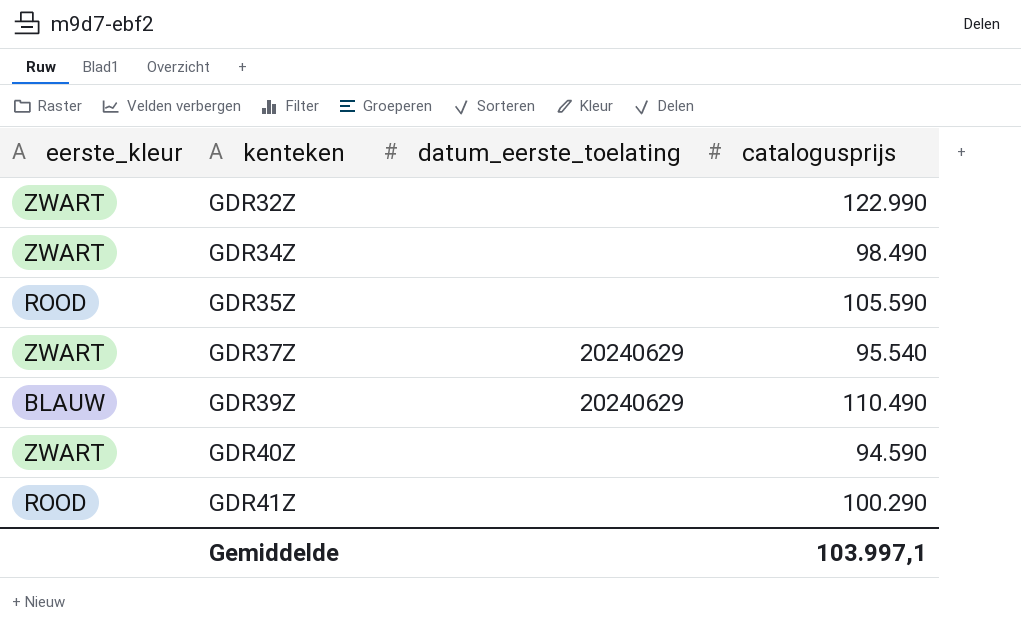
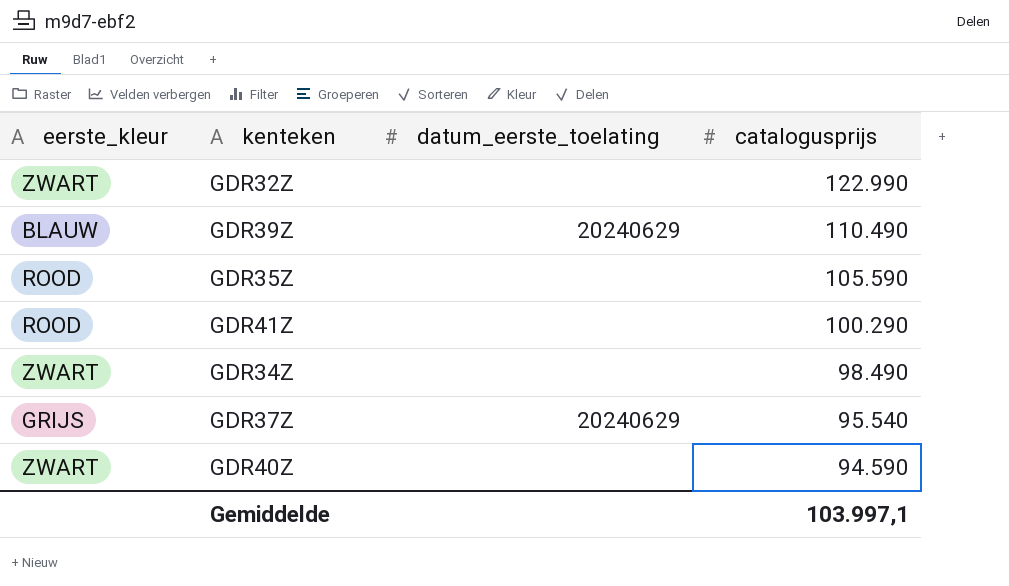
row order: kenteken ascending -> catalogusprijs descending
GDR37Z | eerste_kleur: ZWART -> GRIJS

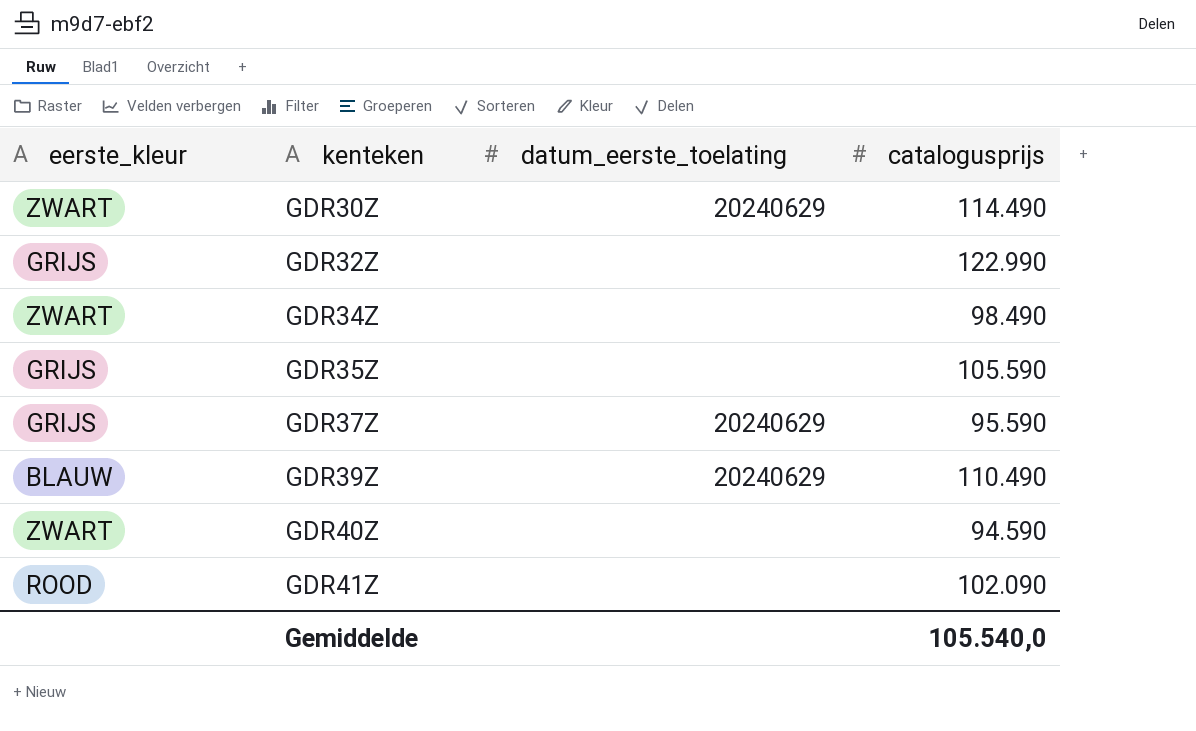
row order: catalogusprijs descending -> kenteken ascending
row GDR30Z: none -> ZWART | 20240629 | 114.490
GDR32Z | eerste_kleur: ZWART -> GRIJS
GDR35Z | eerste_kleur: ROOD -> GRIJS
GDR37Z | catalogusprijs: 95.540 -> 95.590
GDR41Z | catalogusprijs: 100.290 -> 102.090
Gemiddelde | catalogusprijs: 103.997,1 -> 105.540,0

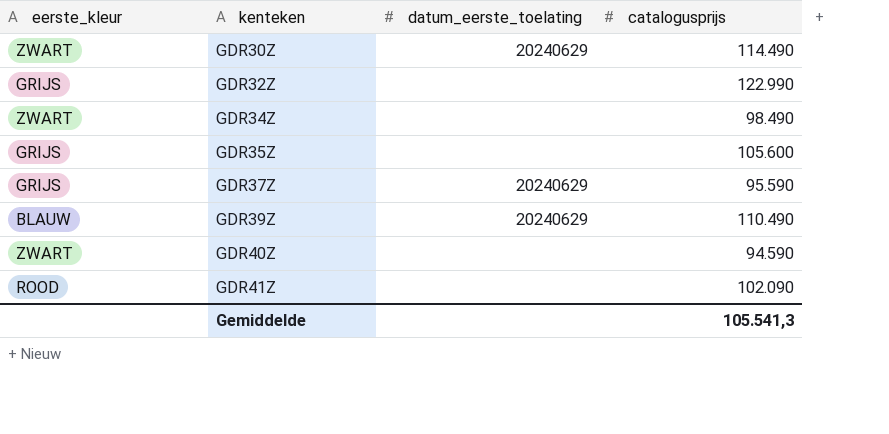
GDR35Z | catalogusprijs: 105.590 -> 105.600
Gemiddelde | catalogusprijs: 105.540,0 -> 105.541,3

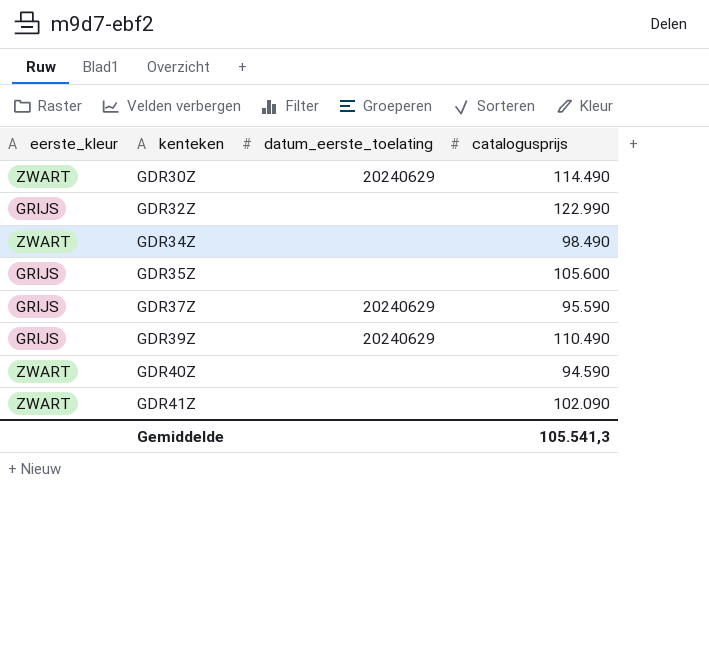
GDR39Z | eerste_kleur: BLAUW -> GRIJS
GDR41Z | eerste_kleur: ROOD -> ZWART

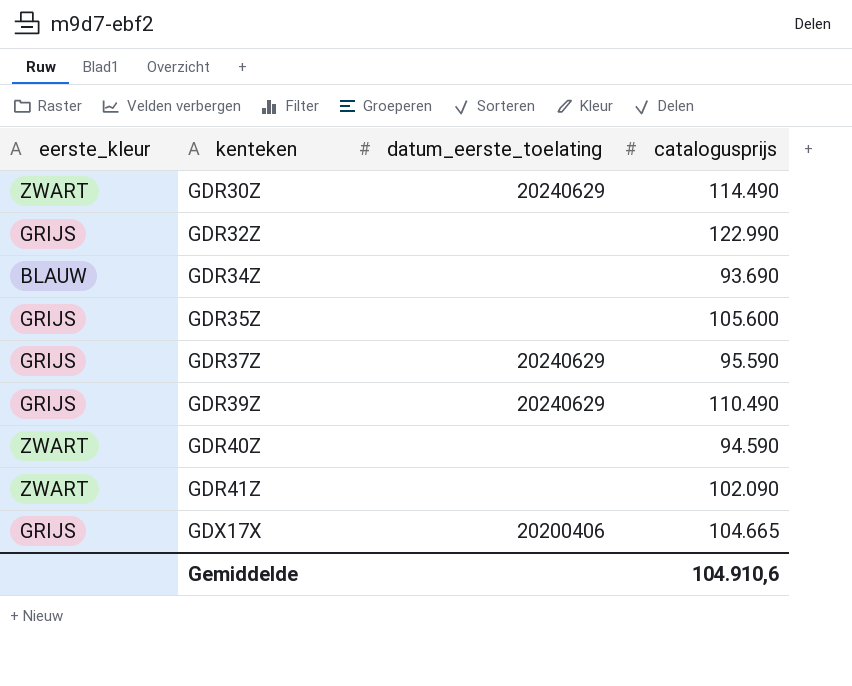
GDR34Z | eerste_kleur: ZWART -> BLAUW
GDR34Z | catalogusprijs: 98.490 -> 93.690
row GDX17X: none -> GRIJS | 20200406 | 104.665
Gemiddelde | catalogusprijs: 105.541,3 -> 104.910,6

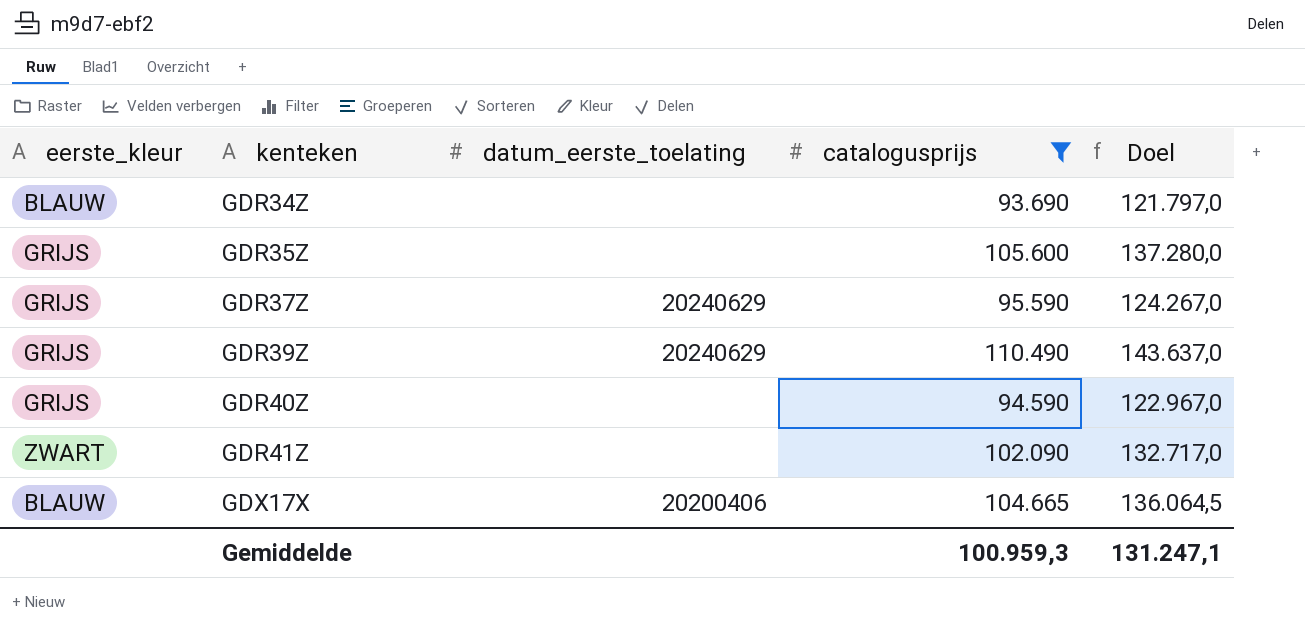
filter: none -> catalogusprijs <= 110.490
column Doel | formula: none -> [catalogusprijs] * 1,3
GDR40Z | eerste_kleur: ZWART -> GRIJS
GDX17X | eerste_kleur: GRIJS -> BLAUW
Gemiddelde | catalogusprijs: 104.910,6 -> 100.959,3

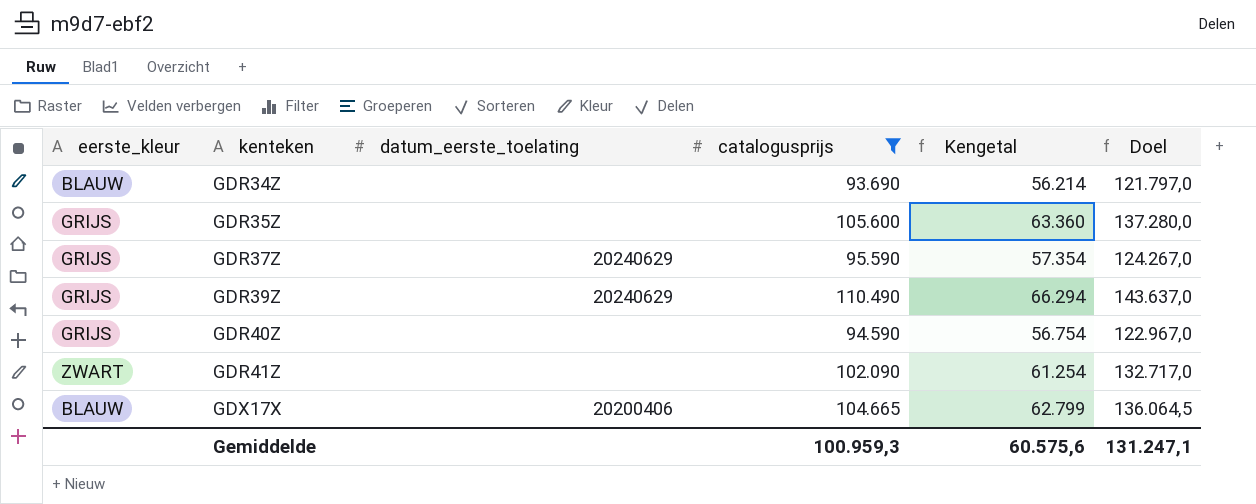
column Kengetal | formula: none -> [catalogusprijs] * 0,6

